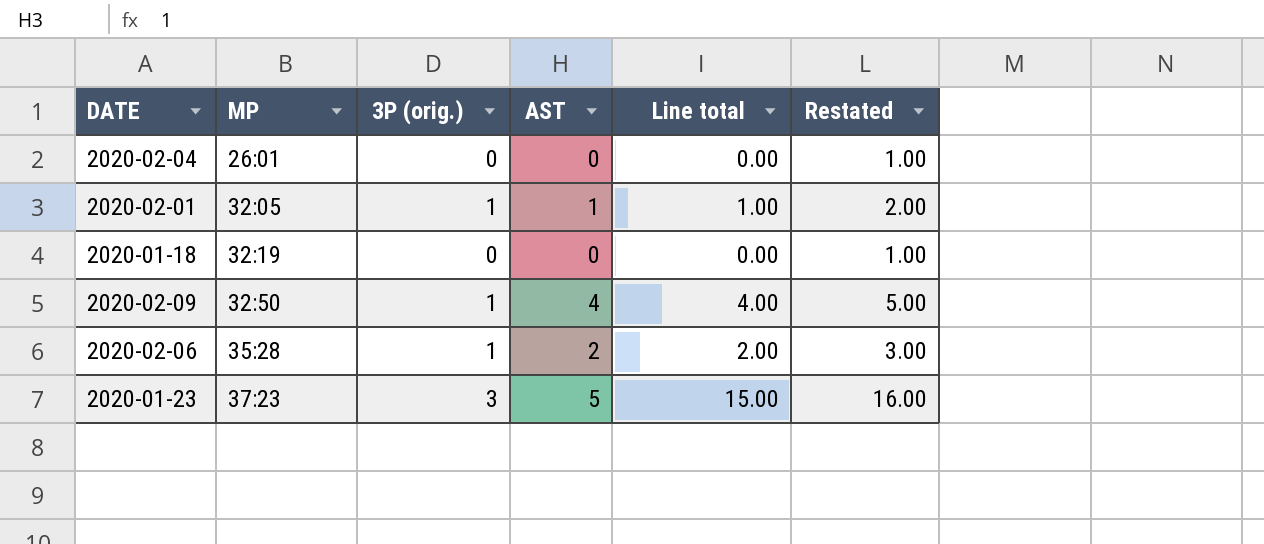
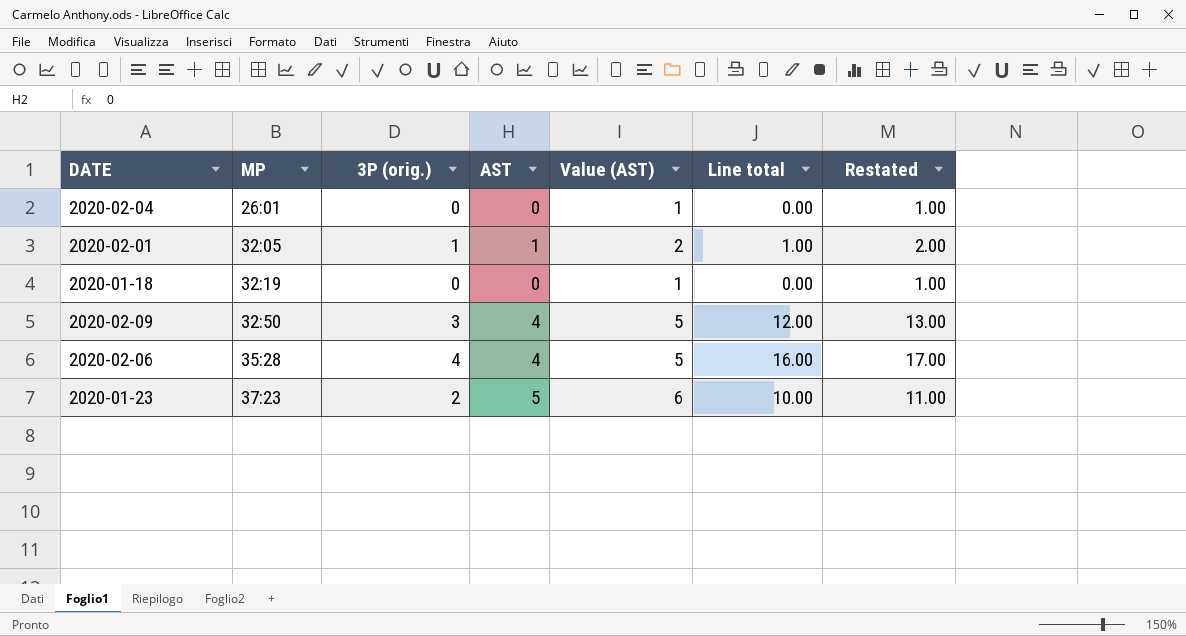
column Value (AST) | formula: none -> [AST] + 1
2020-02-09 | 3P (orig.): 1 -> 3
2020-02-09 | Line total: 4.00 -> 12.00
2020-02-09 | Restated: 5.00 -> 13.00
2020-02-06 | 3P (orig.): 1 -> 4
2020-02-06 | AST: 2 -> 4
2020-02-06 | Line total: 2.00 -> 16.00
2020-02-06 | Restated: 3.00 -> 17.00
2020-01-23 | 3P (orig.): 3 -> 2
2020-01-23 | Line total: 15.00 -> 10.00
2020-01-23 | Restated: 16.00 -> 11.00

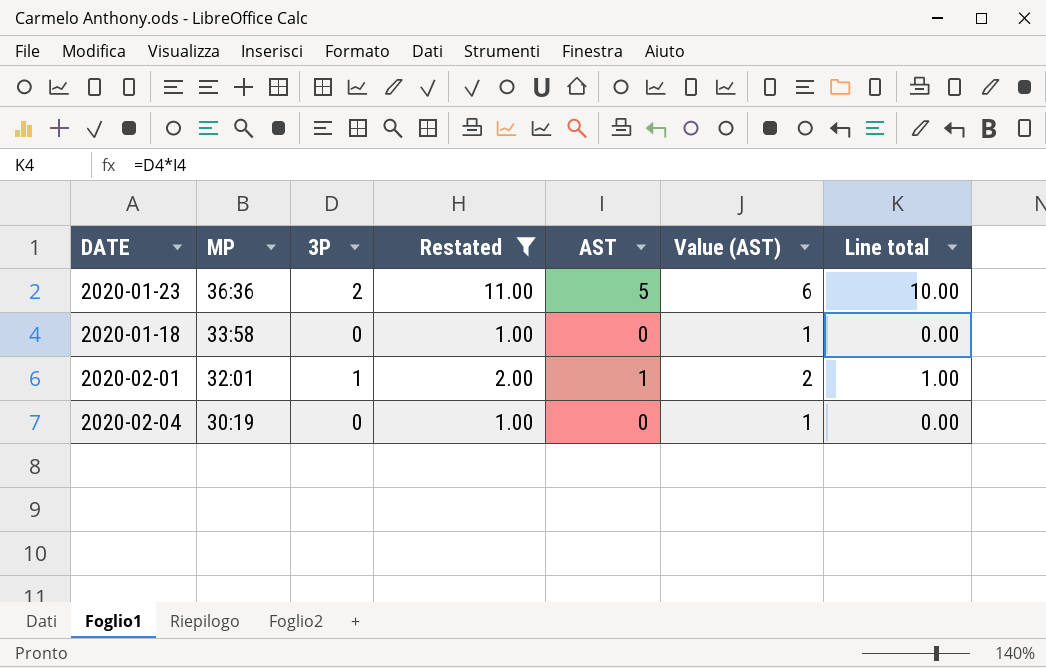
filter: none -> Restated <= 11.00
row order: MP ascending -> MP descending
column name: 3P (orig.) -> 3P
column Restated | position: 7 -> 4
2020-01-23 | MP: 37:23 -> 36:36
2020-01-18 | MP: 32:19 -> 33:58
2020-02-01 | MP: 32:05 -> 32:01
2020-02-04 | MP: 26:01 -> 30:19

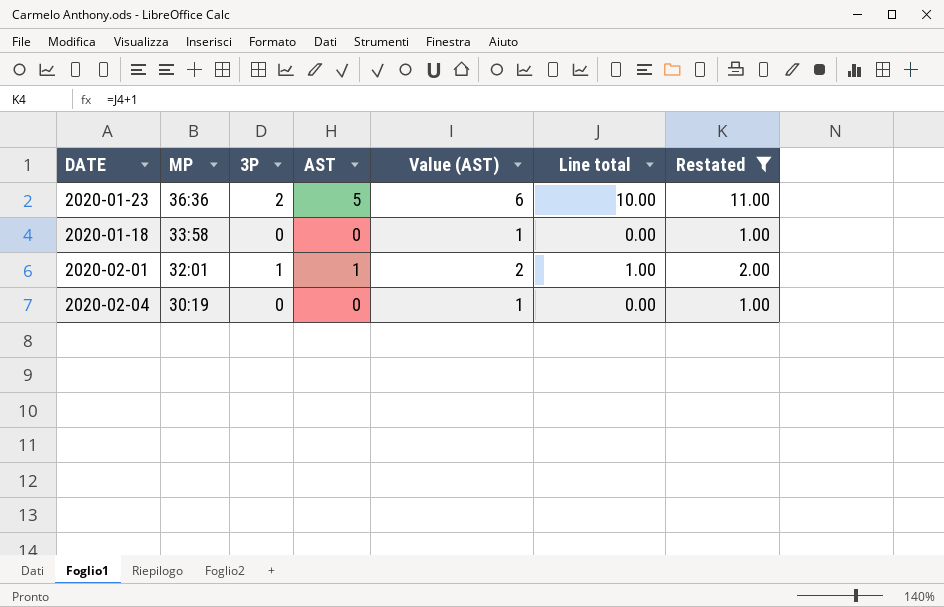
column Restated | position: 4 -> 7

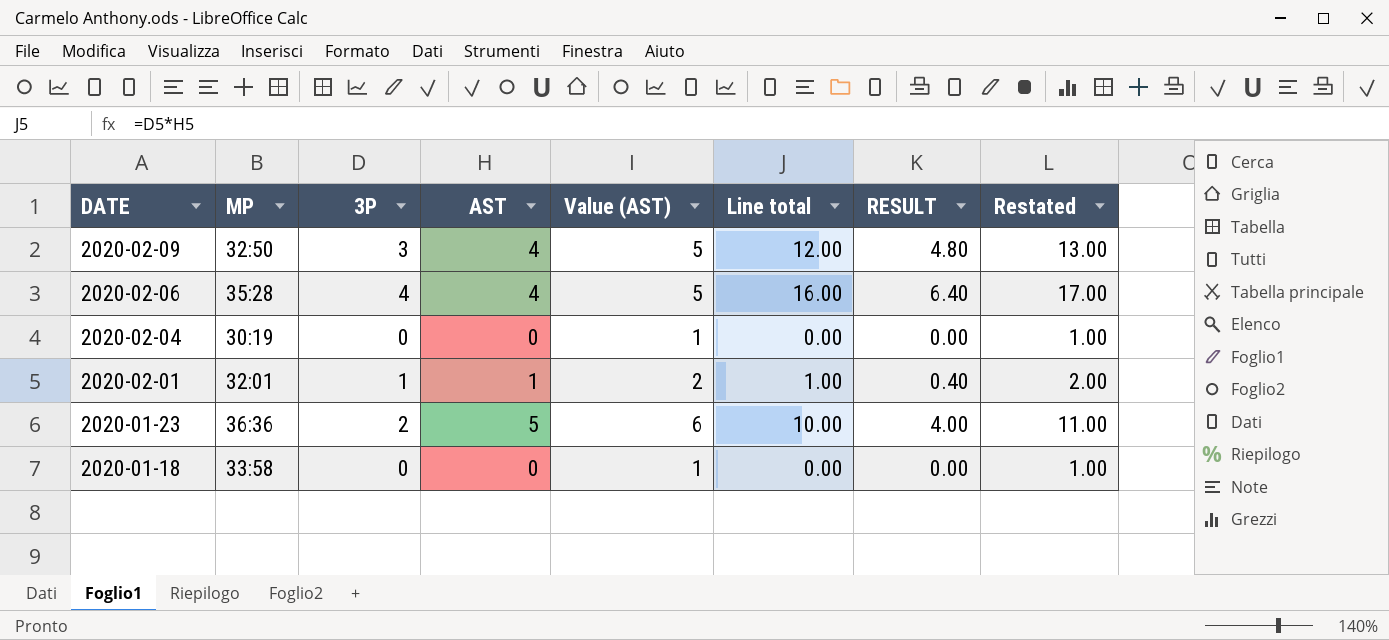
filter: Restated <= 11.00 -> none
row order: MP descending -> DATE descending
column RESULT | formula: none -> [Line total] * 0.4

